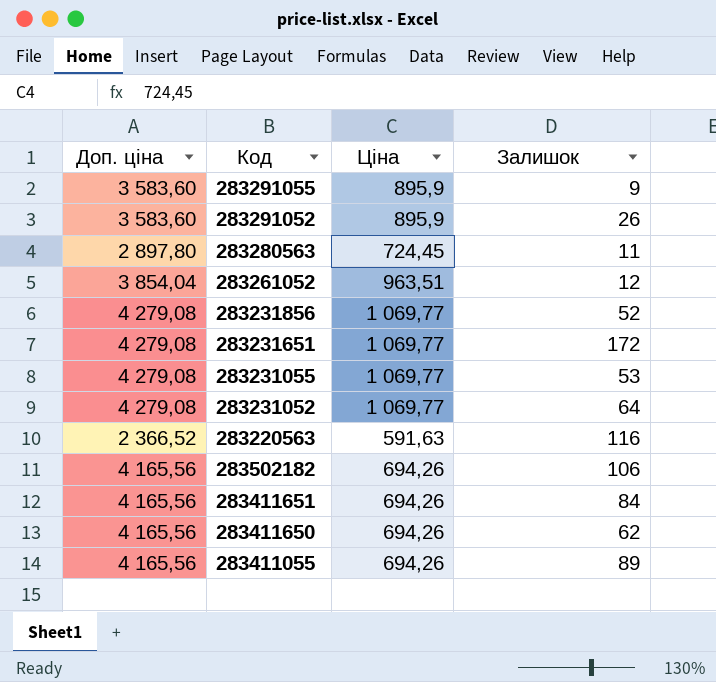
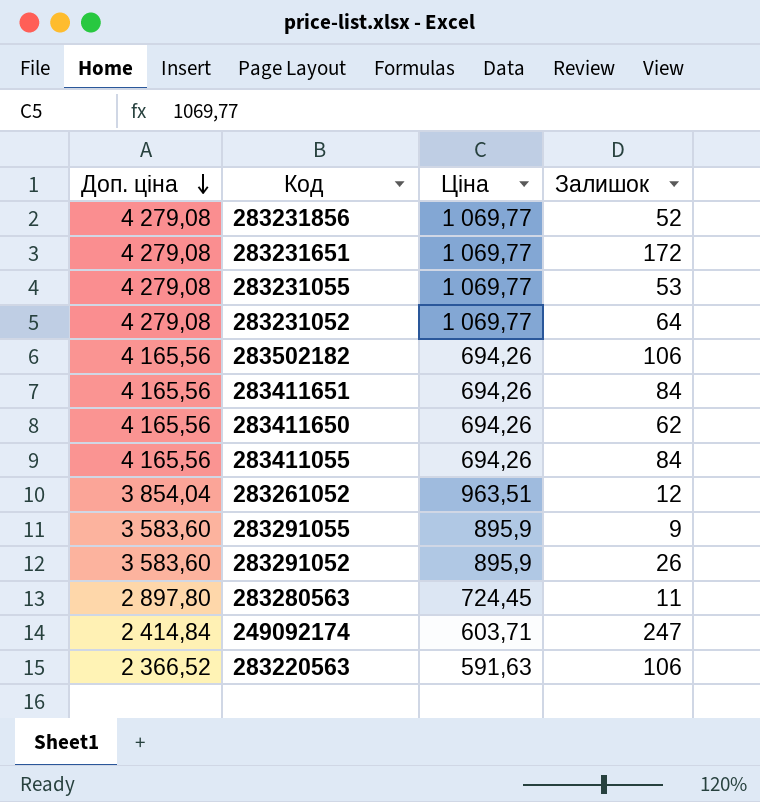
row order: none -> Доп. ціна descending
283411055 | Залишок: 89 -> 84
row 249092174: none -> 2 414,84 | 603,71 | 247
283220563 | Залишок: 116 -> 106

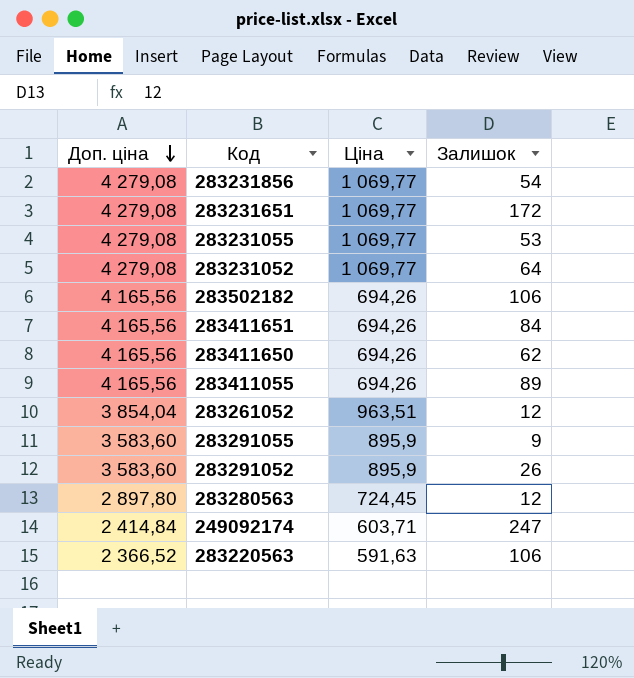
283231856 | Залишок: 52 -> 54
283411055 | Залишок: 84 -> 89
283280563 | Залишок: 11 -> 12

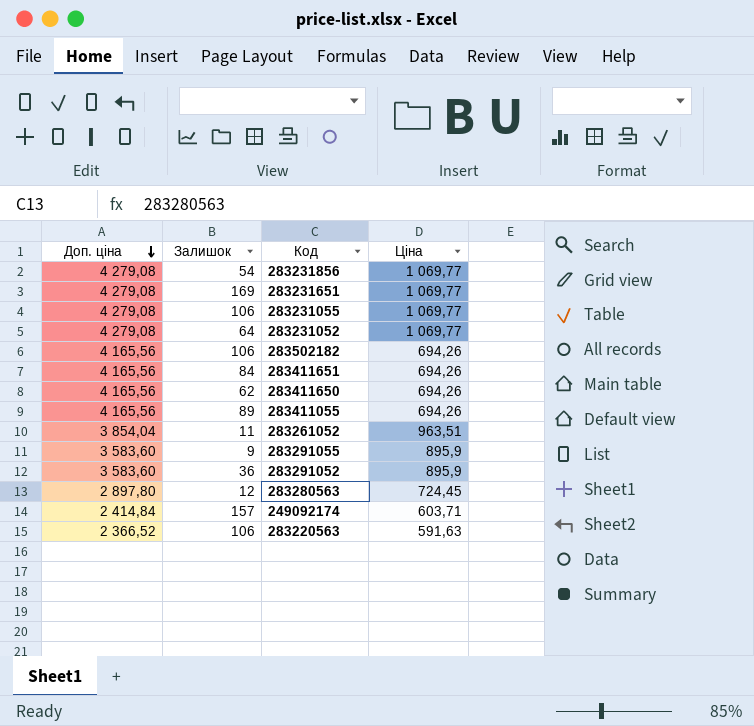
column Залишок | position: 4 -> 2
283231651 | Залишок: 172 -> 169
283231055 | Залишок: 53 -> 106
283261052 | Залишок: 12 -> 11
283291052 | Залишок: 26 -> 36
249092174 | Залишок: 247 -> 157

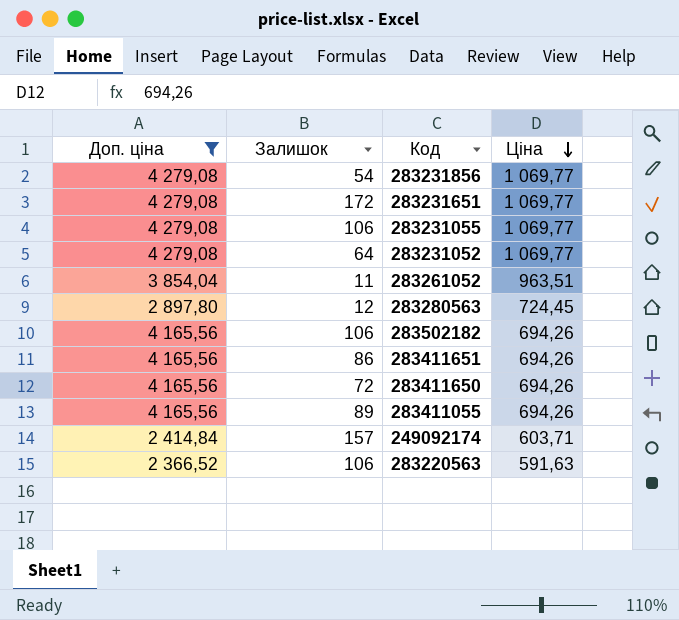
filter: none -> Доп. ціна != 3 583,60
row order: Доп. ціна descending -> Ціна descending
283231651 | Залишок: 169 -> 172
283411651 | Залишок: 84 -> 86
283411650 | Залишок: 62 -> 72

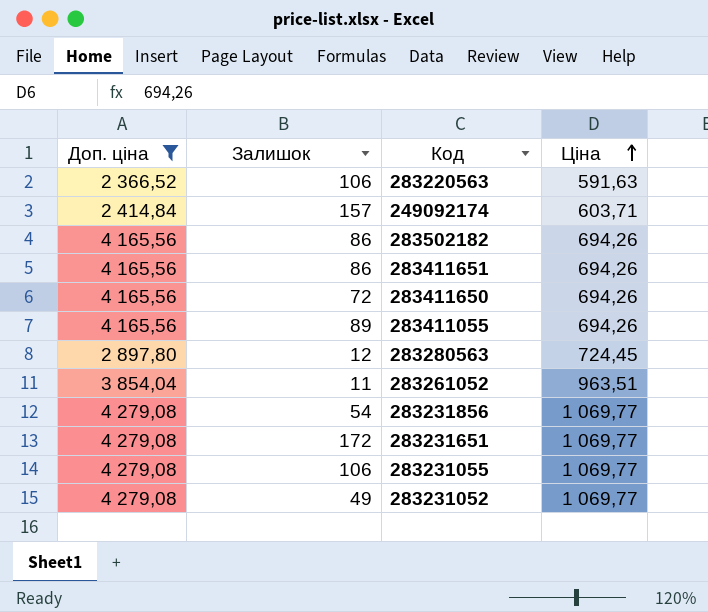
row order: Ціна descending -> Ціна ascending
283502182 | Залишок: 106 -> 86
283231052 | Залишок: 64 -> 49

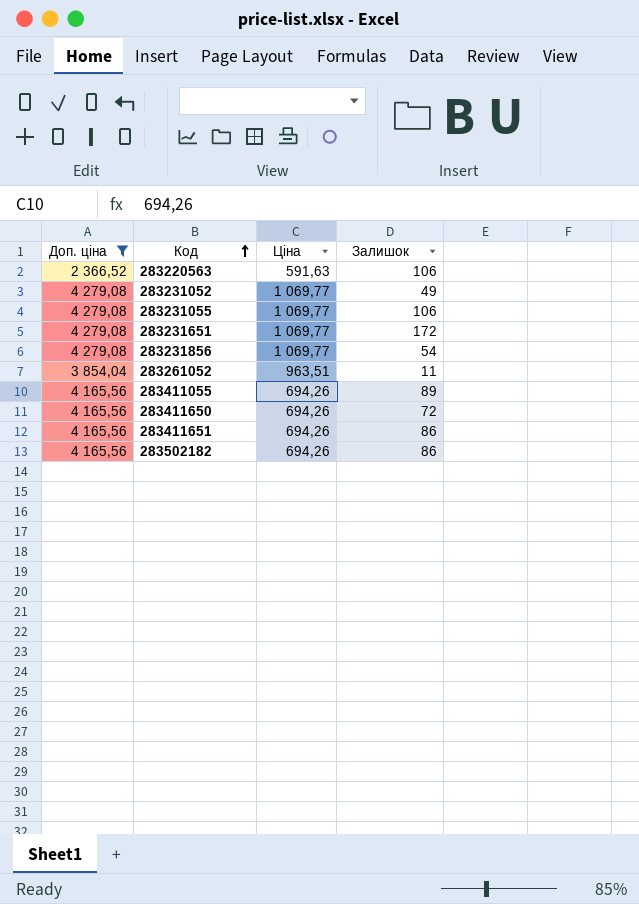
row order: Ціна ascending -> Код ascending
column Залишок | position: 2 -> 4
row 249092174: 2 414,84 | 157 | 603,71 -> none
row 283280563: 2 897,80 | 12 | 724,45 -> none

